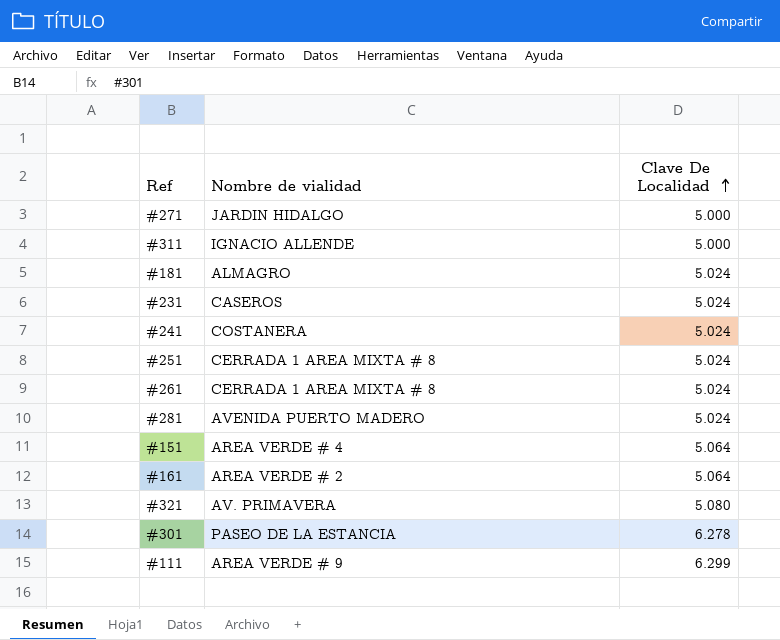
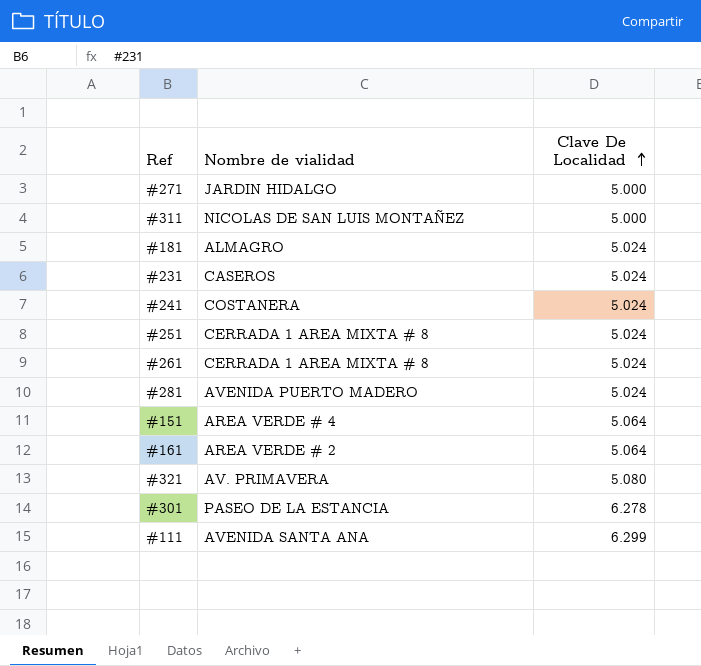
#311 | Nombre de vialidad: IGNACIO ALLENDE -> NICOLAS DE SAN LUIS MONTAÑEZ
#111 | Nombre de vialidad: AREA VERDE # 9 -> AVENIDA SANTA ANA

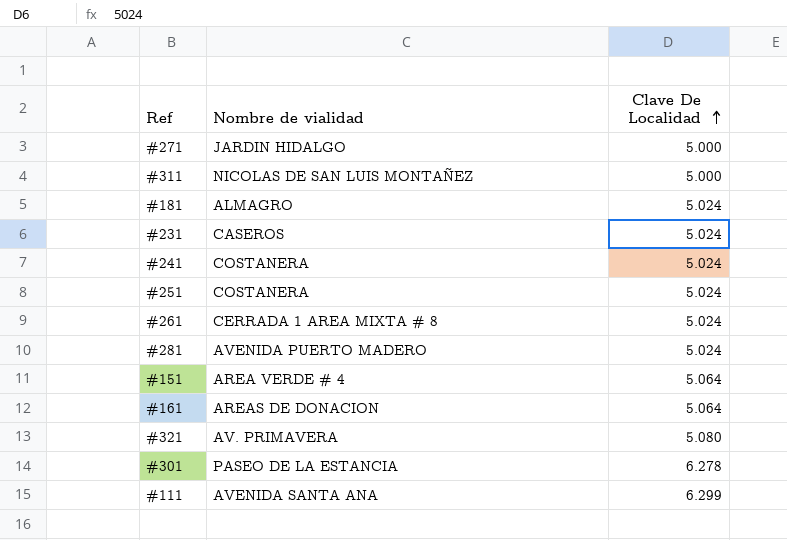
#251 | Nombre de vialidad: CERRADA 1 AREA MIXTA # 8 -> COSTANERA
#161 | Nombre de vialidad: AREA VERDE # 2 -> AREAS DE DONACION

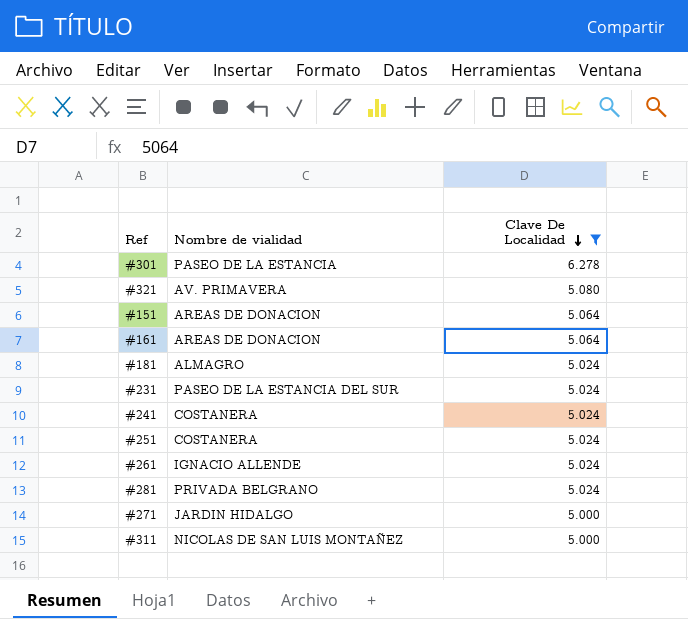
filter: none -> Clave De Localidad != 6.299
row order: Clave De Localidad ascending -> Clave De Localidad descending
#151 | Nombre de vialidad: AREA VERDE # 4 -> AREAS DE DONACION
#231 | Nombre de vialidad: CASEROS -> PASEO DE LA ESTANCIA DEL SUR
#261 | Nombre de vialidad: CERRADA 1 AREA MIXTA # 8 -> IGNACIO ALLENDE
#281 | Nombre de vialidad: AVENIDA PUERTO MADERO -> PRIVADA BELGRANO

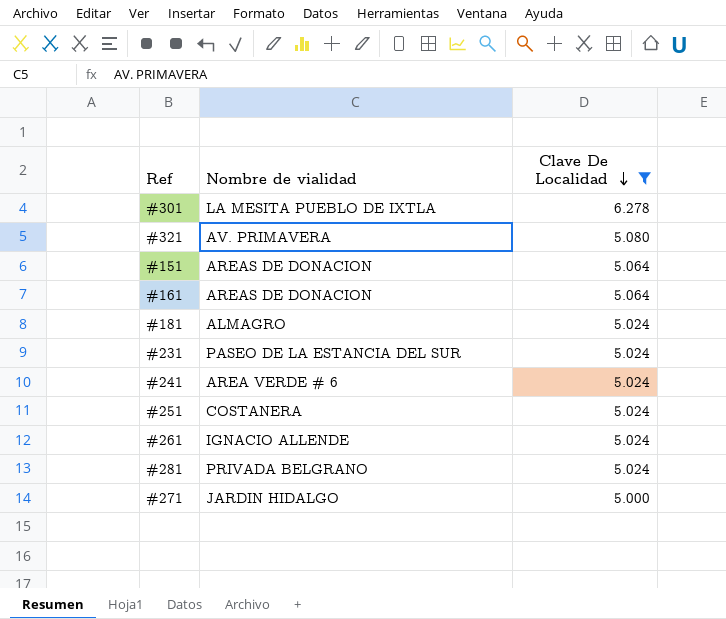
row #311: NICOLAS DE SAN LUIS MONTAÑEZ | 5.000 -> none
#301 | Nombre de vialidad: PASEO DE LA ESTANCIA -> LA MESITA PUEBLO DE IXTLA
#241 | Nombre de vialidad: COSTANERA -> AREA VERDE # 6

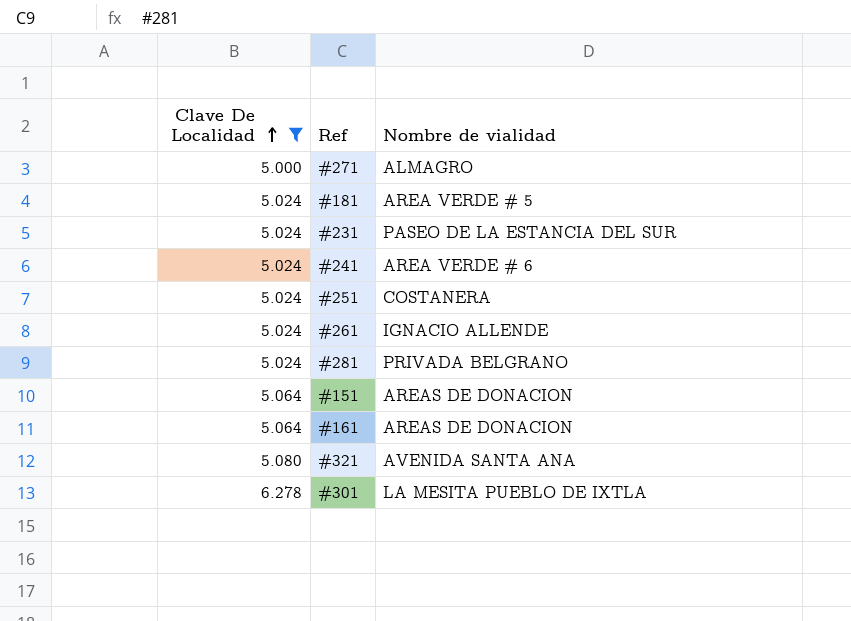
row order: Clave De Localidad descending -> Clave De Localidad ascending
column Clave De Localidad | position: 3 -> 1
#271 | Nombre de vialidad: JARDIN HIDALGO -> ALMAGRO
#181 | Nombre de vialidad: ALMAGRO -> AREA VERDE # 5
#321 | Nombre de vialidad: AV. PRIMAVERA -> AVENIDA SANTA ANA

